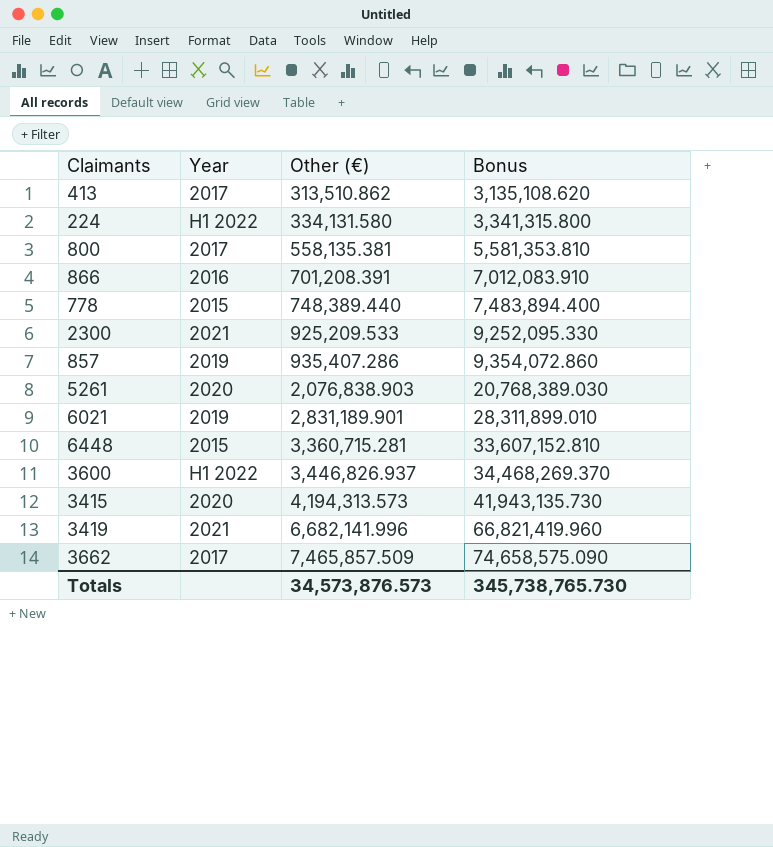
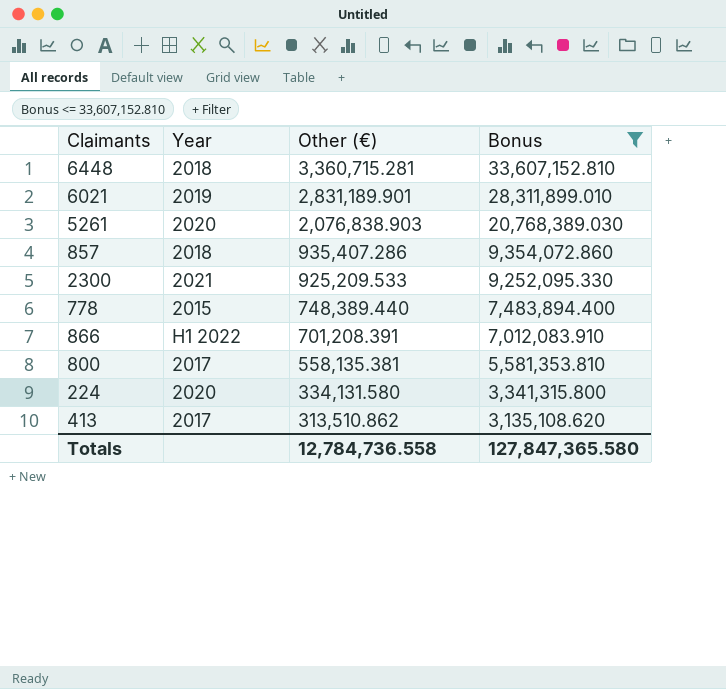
filter: none -> Bonus <= 33,607,152.810
row order: Other (€) ascending -> Other (€) descending
6448 | Year: 2015 -> 2018
857 | Year: 2019 -> 2018
866 | Year: 2016 -> H1 2022
224 | Year: H1 2022 -> 2020
Totals | Other (€): 34,573,876.573 -> 12,784,736.558
Totals | Bonus: 345,738,765.730 -> 127,847,365.580

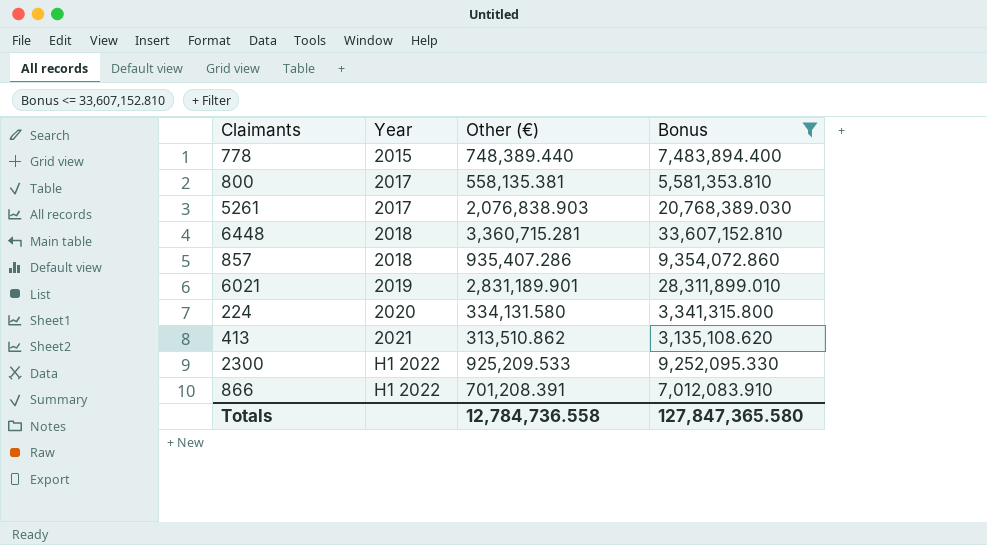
row order: Other (€) descending -> Year ascending
5261 | Year: 2020 -> 2017
413 | Year: 2017 -> 2021
2300 | Year: 2021 -> H1 2022

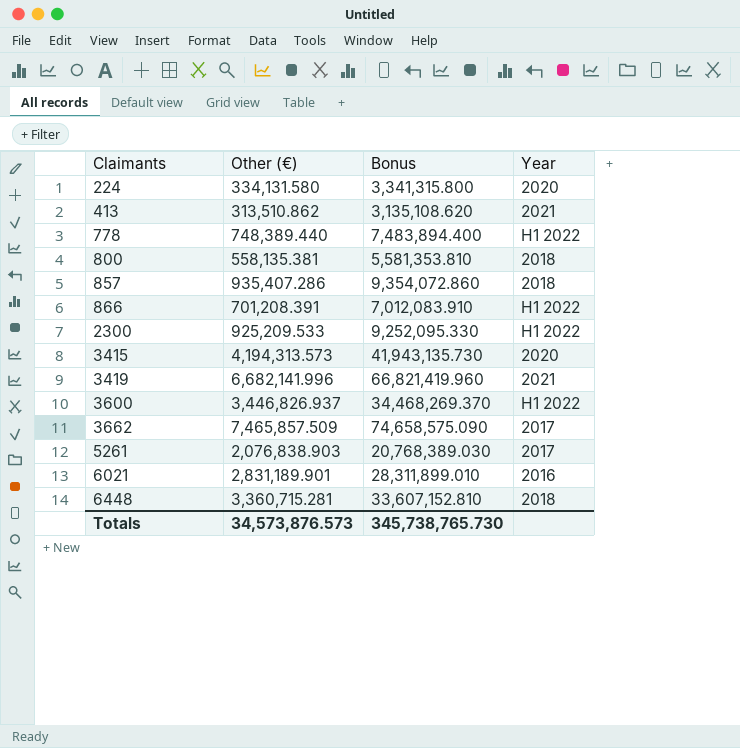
filter: Bonus <= 33,607,152.810 -> none
row order: Year ascending -> Claimants ascending
column Year | position: 2 -> 4
778 | Year: 2015 -> H1 2022
800 | Year: 2017 -> 2018
6021 | Year: 2019 -> 2016
Totals | Other (€): 12,784,736.558 -> 34,573,876.573
Totals | Bonus: 127,847,365.580 -> 345,738,765.730

